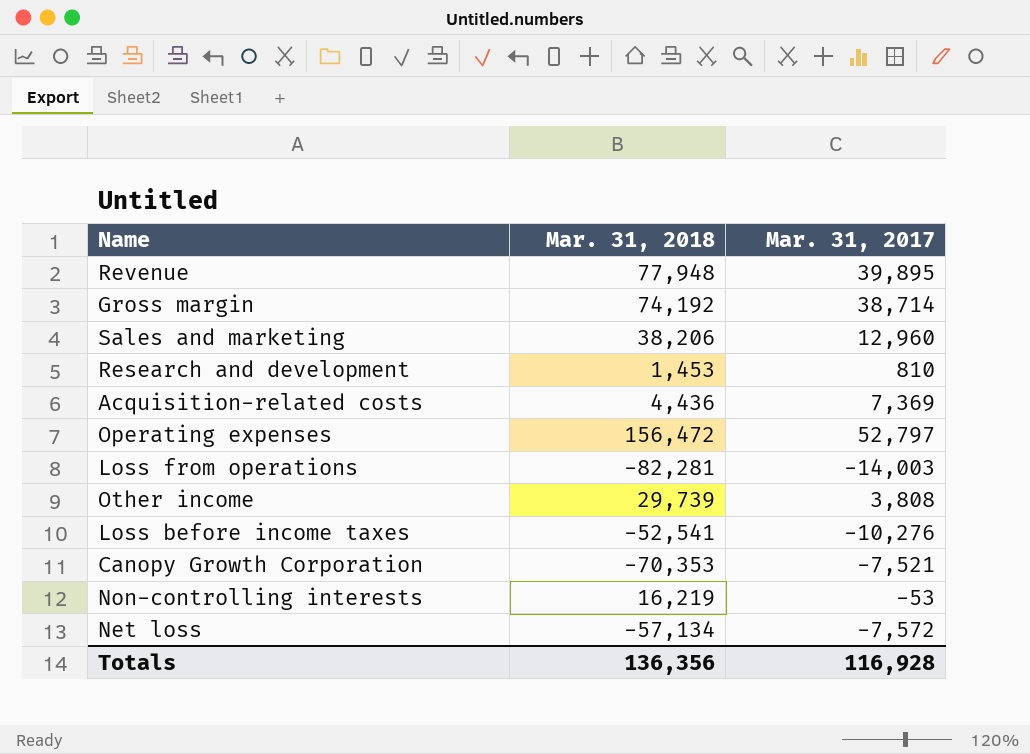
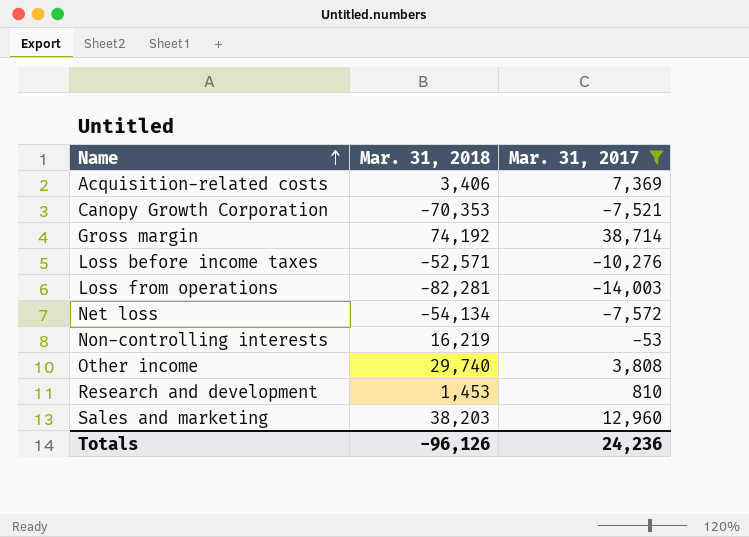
filter: none -> Mar. 31, 2017 <= 38,714
row order: none -> Name ascending
Acquisition-related costs | Mar. 31, 2018: 4,436 -> 3,406
Loss before income taxes | Mar. 31, 2018: -52,541 -> -52,571
Net loss | Mar. 31, 2018: -57,134 -> -54,134
Other income | Mar. 31, 2018: 29,739 -> 29,740
Sales and marketing | Mar. 31, 2018: 38,206 -> 38,203
Totals | Mar. 31, 2018: 136,356 -> -96,126
Totals | Mar. 31, 2017: 116,928 -> 24,236

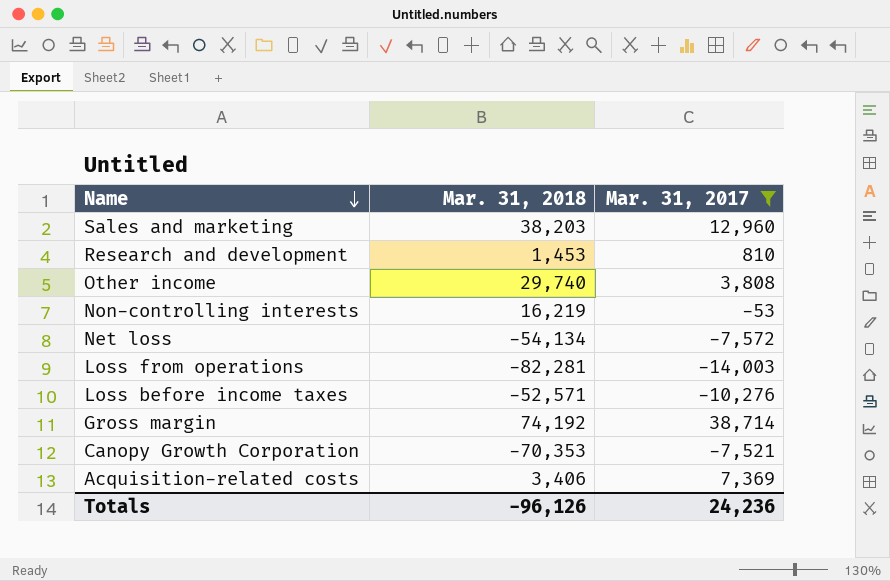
row order: Name ascending -> Name descending

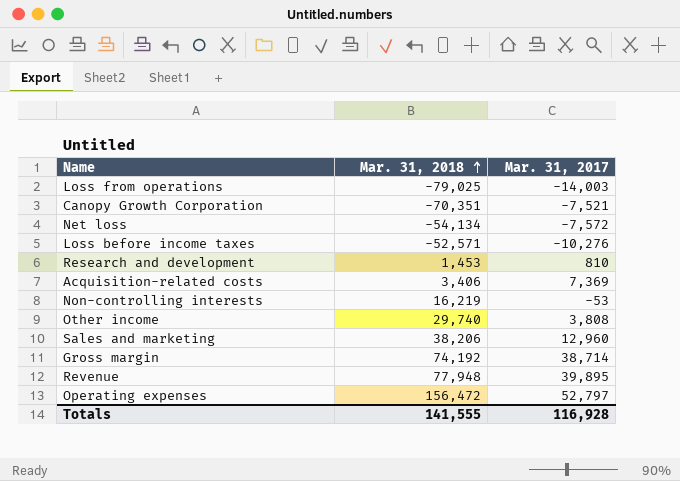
filter: Mar. 31, 2017 <= 38,714 -> none
row order: Name descending -> Mar. 31, 2018 ascending
Loss from operations | Mar. 31, 2018: -82,281 -> -79,025
Canopy Growth Corporation | Mar. 31, 2018: -70,353 -> -70,351
Sales and marketing | Mar. 31, 2018: 38,203 -> 38,206
Totals | Mar. 31, 2018: -96,126 -> 141,555
Totals | Mar. 31, 2017: 24,236 -> 116,928

